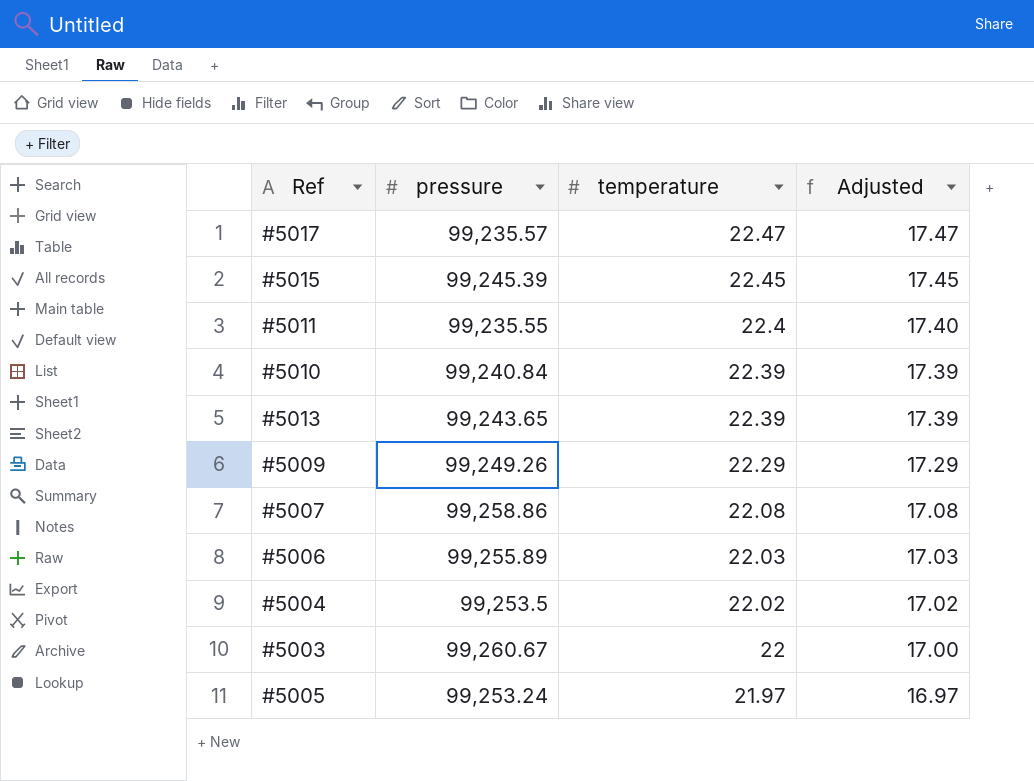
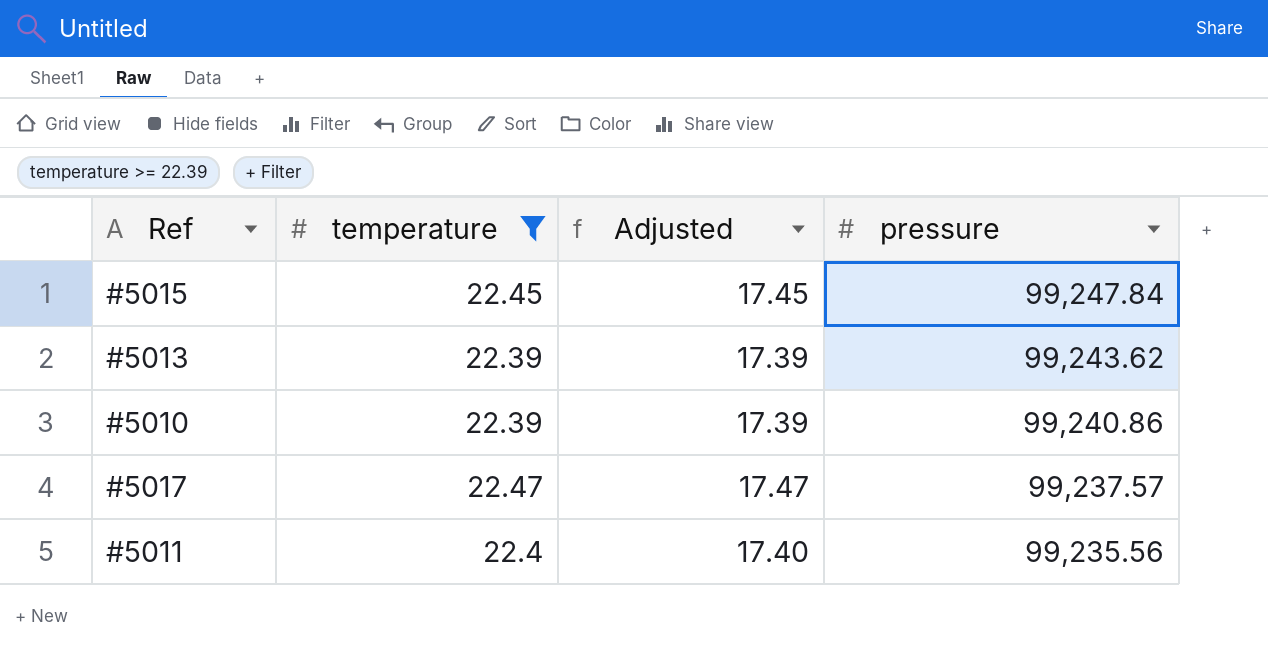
filter: none -> temperature >= 22.39
row order: temperature descending -> pressure descending
column pressure | position: 2 -> 4
#5015 | pressure: 99,245.39 -> 99,247.84
#5013 | pressure: 99,243.65 -> 99,243.62
#5010 | pressure: 99,240.84 -> 99,240.86
#5017 | pressure: 99,235.57 -> 99,237.57
#5011 | pressure: 99,235.55 -> 99,235.56

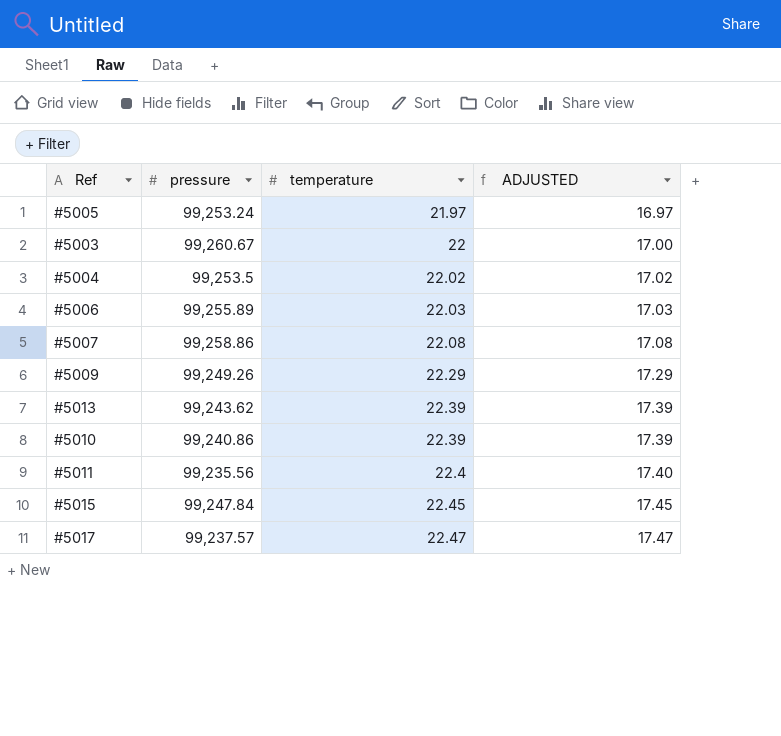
filter: temperature >= 22.39 -> none
row order: pressure descending -> temperature ascending
column pressure | position: 4 -> 2
column name: Adjusted -> ADJUSTED

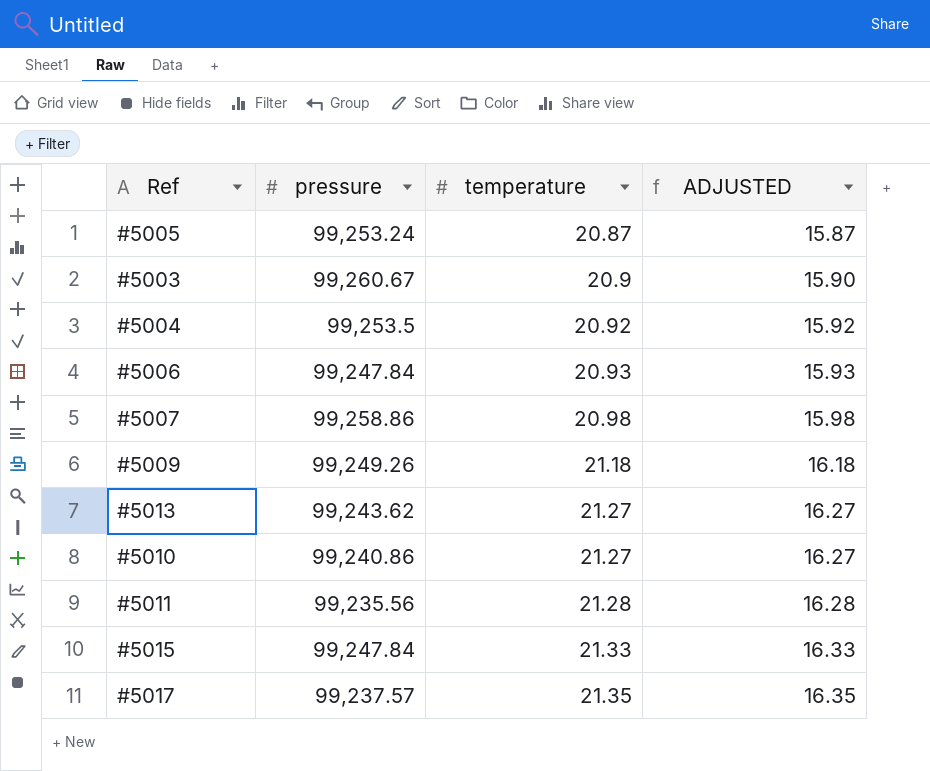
#5005 | temperature: 21.97 -> 20.87
#5005 | ADJUSTED: 16.97 -> 15.87
#5003 | temperature: 22 -> 20.9
#5003 | ADJUSTED: 17.00 -> 15.90
#5004 | temperature: 22.02 -> 20.92
#5004 | ADJUSTED: 17.02 -> 15.92
#5006 | pressure: 99,255.89 -> 99,247.84
#5006 | temperature: 22.03 -> 20.93
#5006 | ADJUSTED: 17.03 -> 15.93
#5007 | temperature: 22.08 -> 20.98
#5007 | ADJUSTED: 17.08 -> 15.98
#5009 | temperature: 22.29 -> 21.18
#5009 | ADJUSTED: 17.29 -> 16.18
#5013 | temperature: 22.39 -> 21.27
#5013 | ADJUSTED: 17.39 -> 16.27
#5010 | temperature: 22.39 -> 21.27
#5010 | ADJUSTED: 17.39 -> 16.27
#5011 | temperature: 22.4 -> 21.28
#5011 | ADJUSTED: 17.40 -> 16.28
#5015 | temperature: 22.45 -> 21.33
#5015 | ADJUSTED: 17.45 -> 16.33
#5017 | temperature: 22.47 -> 21.35
#5017 | ADJUSTED: 17.47 -> 16.35

